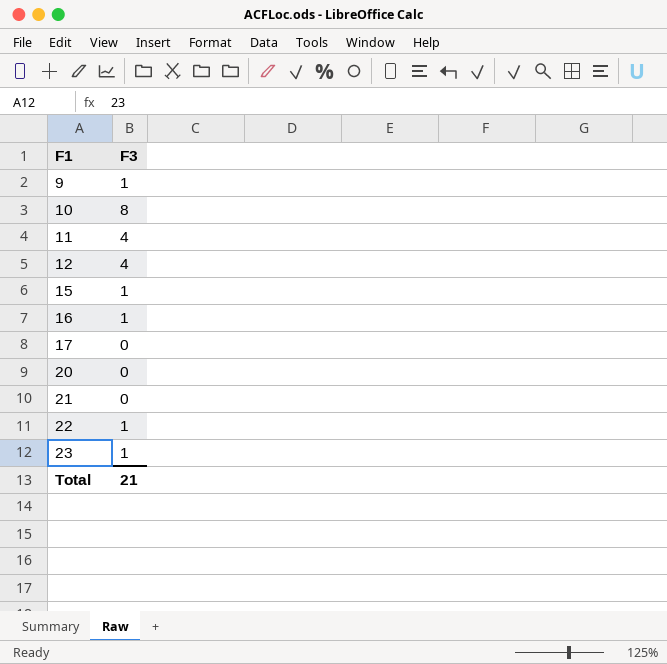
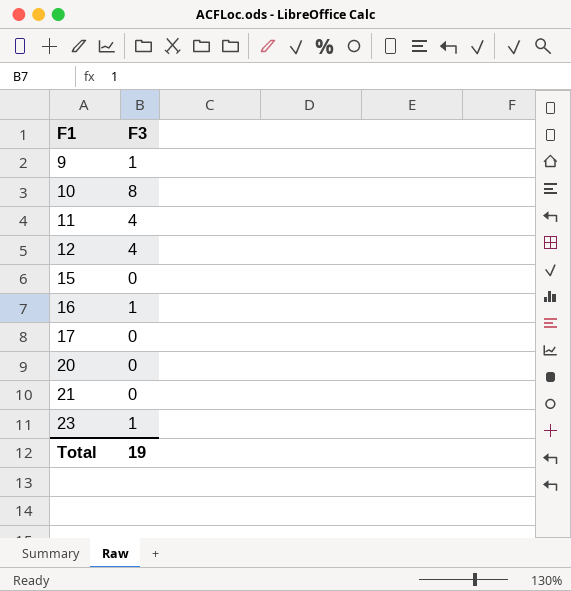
row 22: 1 -> none
15 | F3: 1 -> 0
Total | F3: 21 -> 19

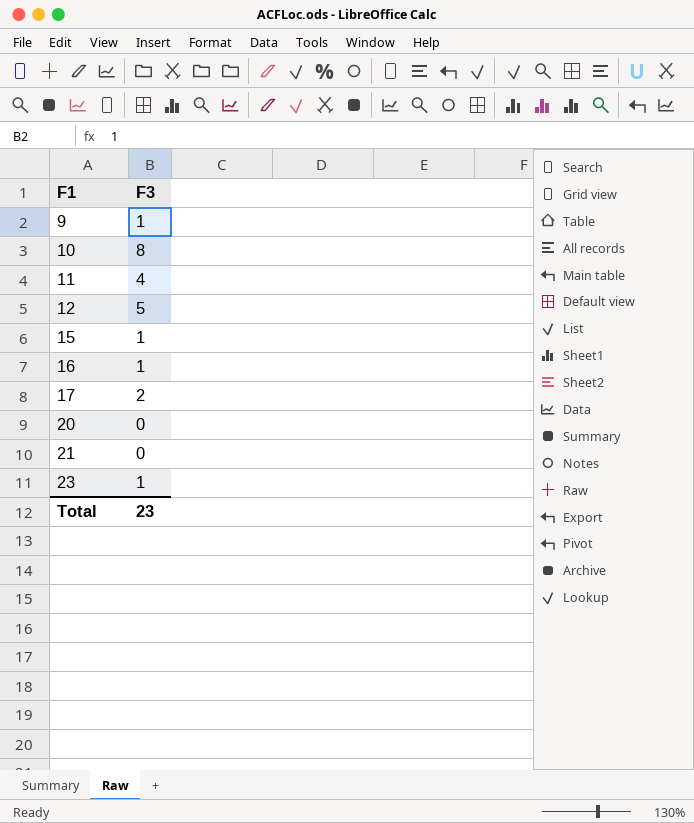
12 | F3: 4 -> 5
15 | F3: 0 -> 1
17 | F3: 0 -> 2
Total | F3: 19 -> 23

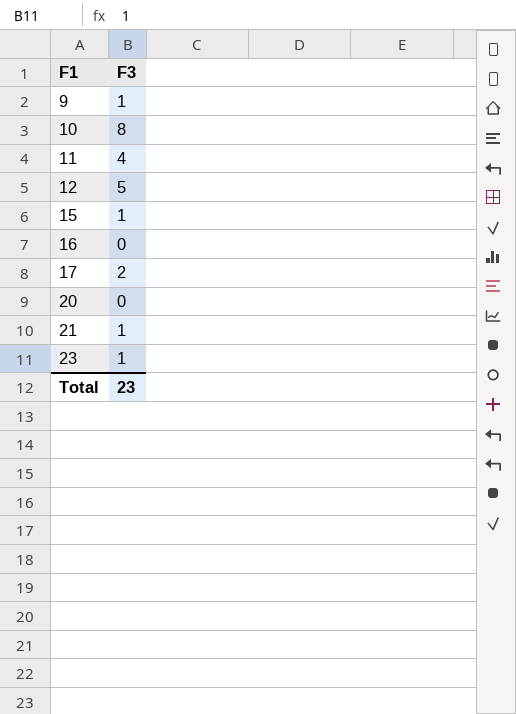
16 | F3: 1 -> 0
21 | F3: 0 -> 1

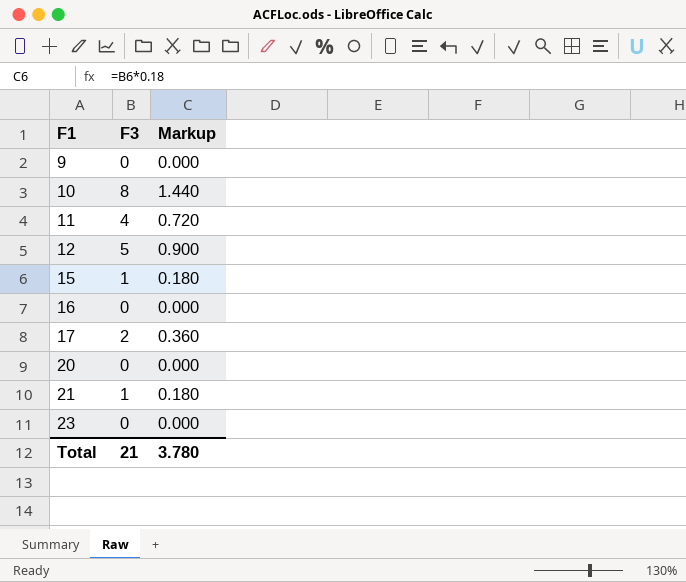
column Markup | formula: none -> [F3] * 0.18
9 | F3: 1 -> 0
23 | F3: 1 -> 0
Total | F3: 23 -> 21

